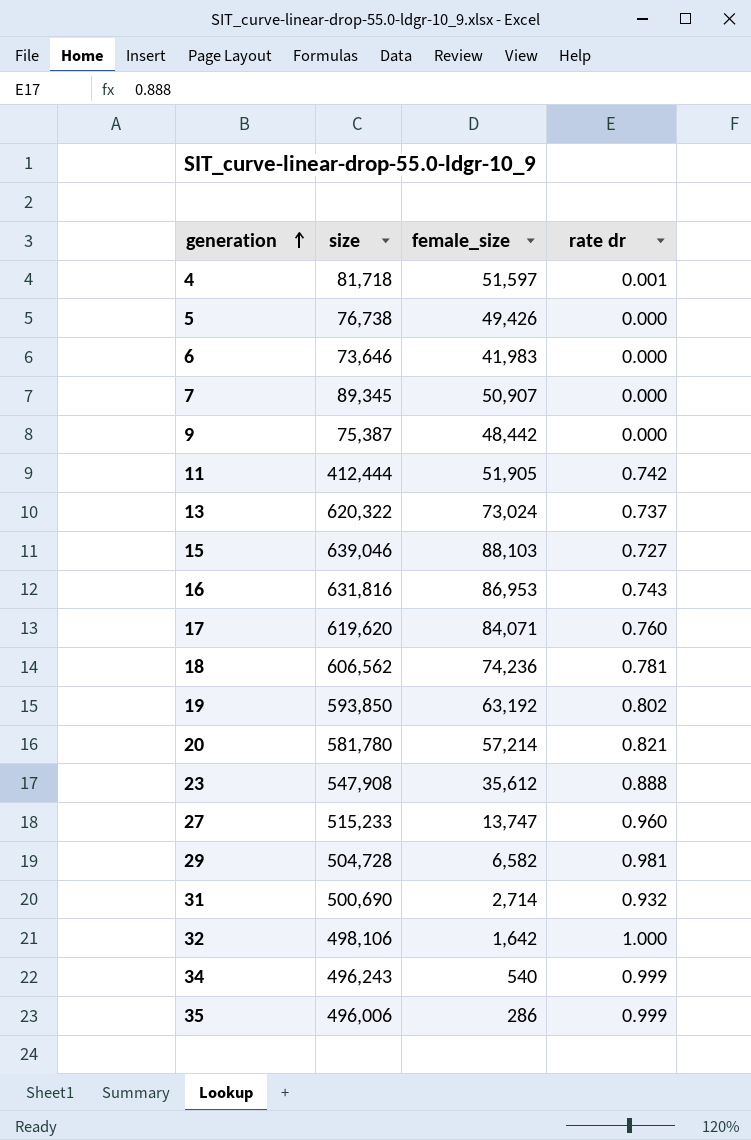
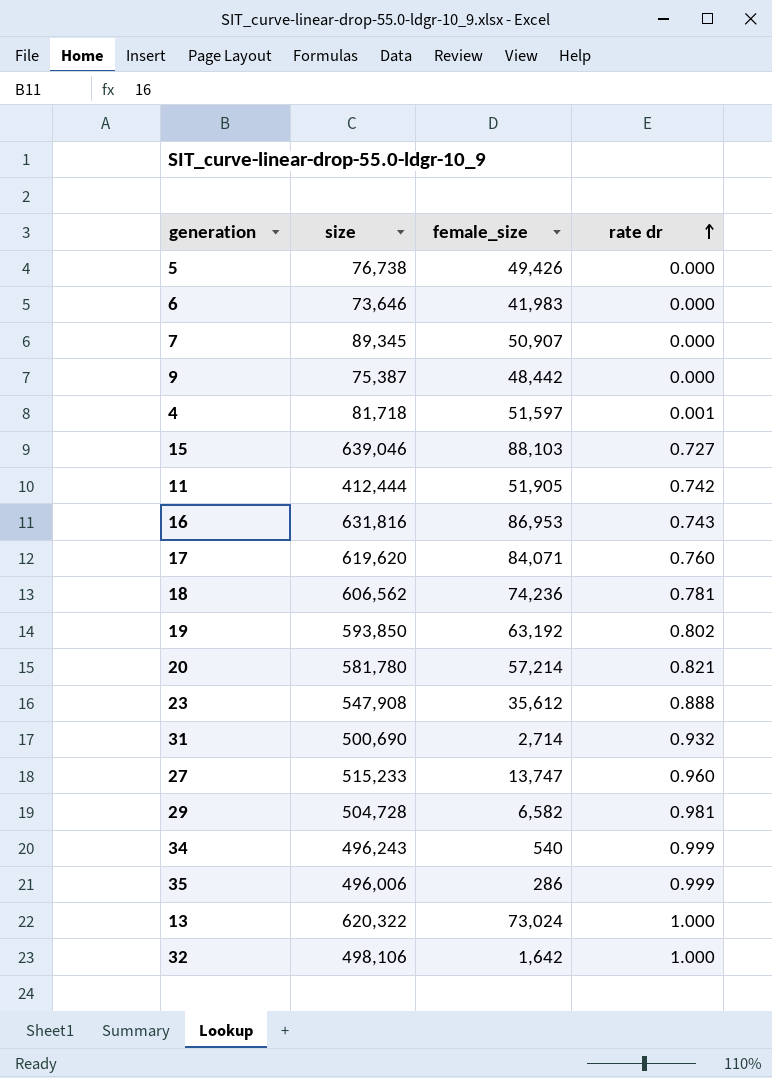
row order: generation ascending -> rate dr ascending
13 | rate dr: 0.737 -> 1.000

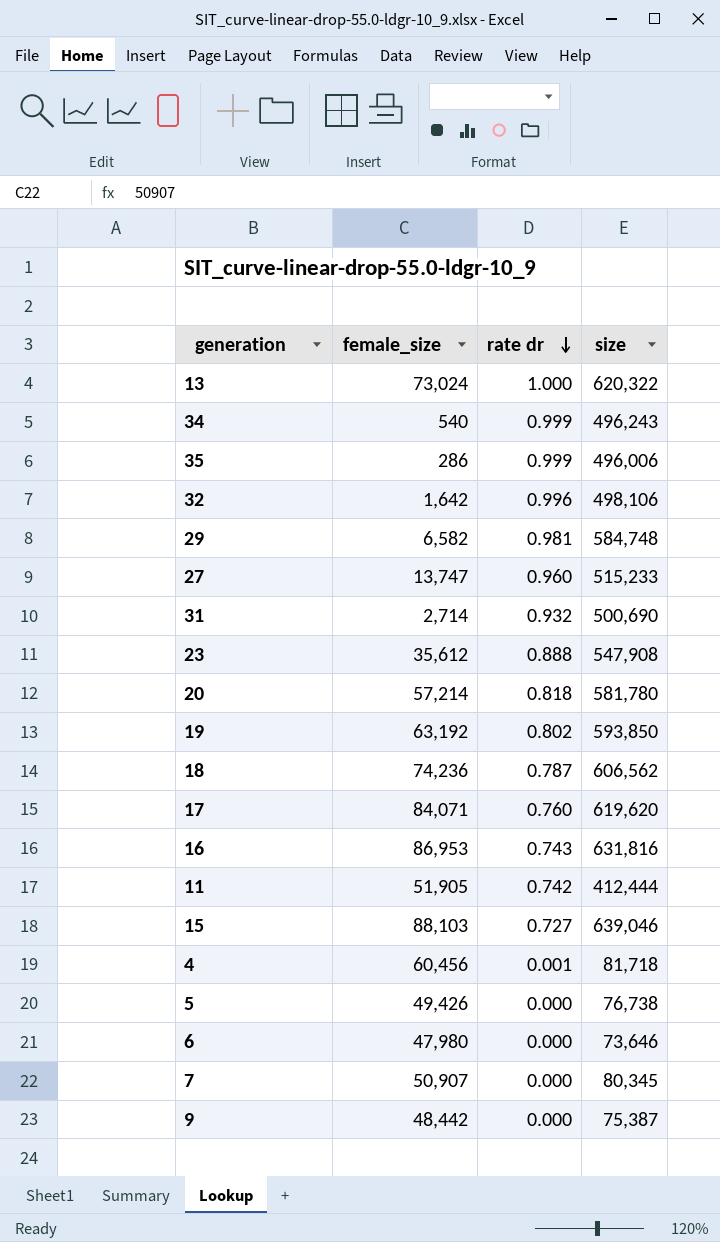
row order: rate dr ascending -> rate dr descending
column size | position: 2 -> 4
32 | rate dr: 1.000 -> 0.996
29 | size: 504,728 -> 584,748
20 | rate dr: 0.821 -> 0.818
18 | rate dr: 0.781 -> 0.787
4 | female_size: 51,597 -> 60,456
6 | female_size: 41,983 -> 47,980
7 | size: 89,345 -> 80,345

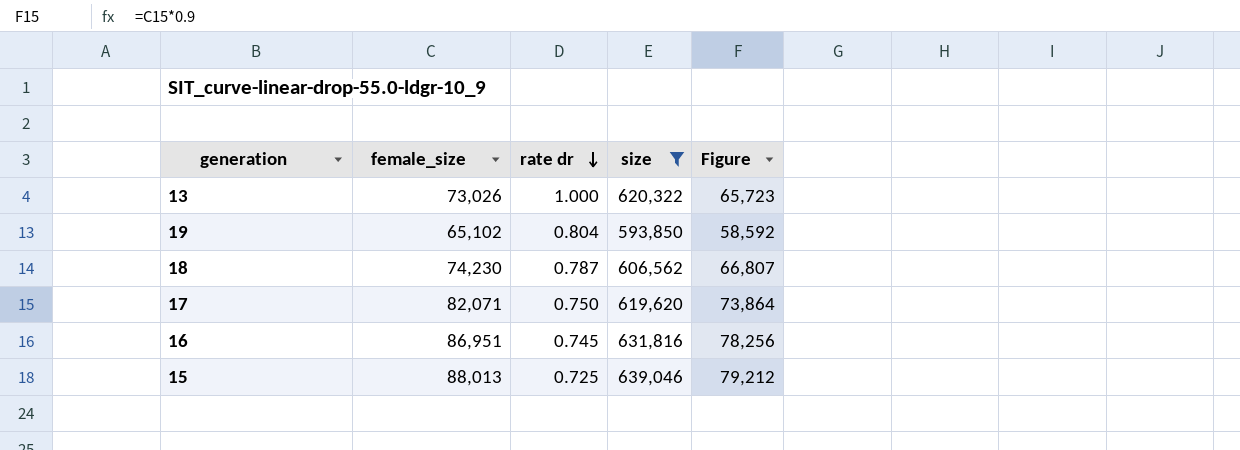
filter: none -> size >= 593,850
column Figure | formula: none -> [female_size] * 0.9
13 | female_size: 73,024 -> 73,026
19 | female_size: 63,192 -> 65,102
19 | rate dr: 0.802 -> 0.804
18 | female_size: 74,236 -> 74,230
17 | female_size: 84,071 -> 82,071
17 | rate dr: 0.760 -> 0.750
16 | female_size: 86,953 -> 86,951
16 | rate dr: 0.743 -> 0.745
15 | female_size: 88,103 -> 88,013
15 | rate dr: 0.727 -> 0.725

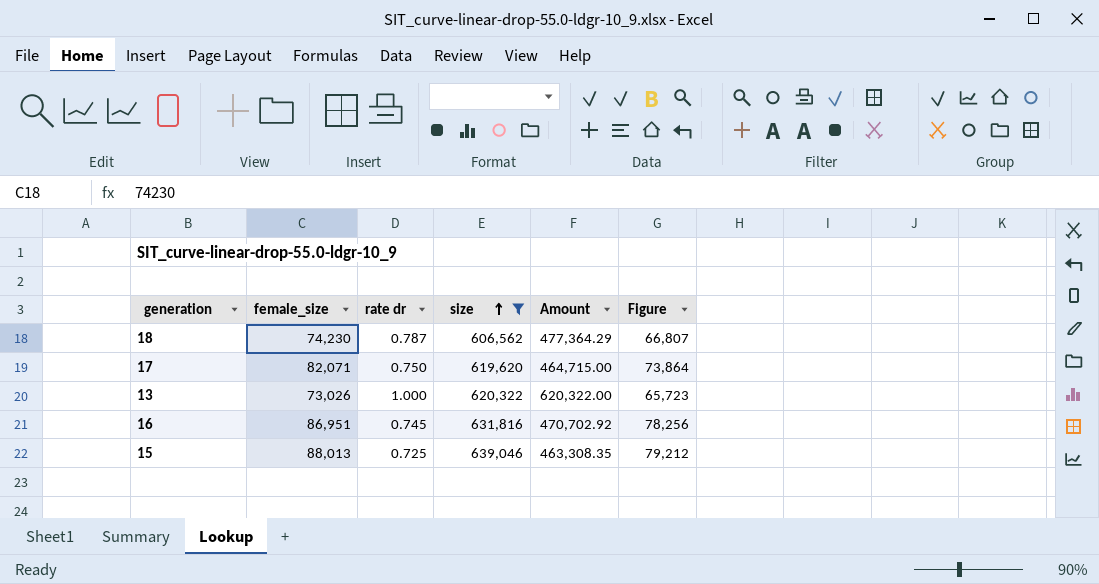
row order: rate dr descending -> size ascending
column Amount | formula: none -> [rate dr] * [size]
row 19: 65,102 | 0.804 | 593,850 | 58,592 -> none

